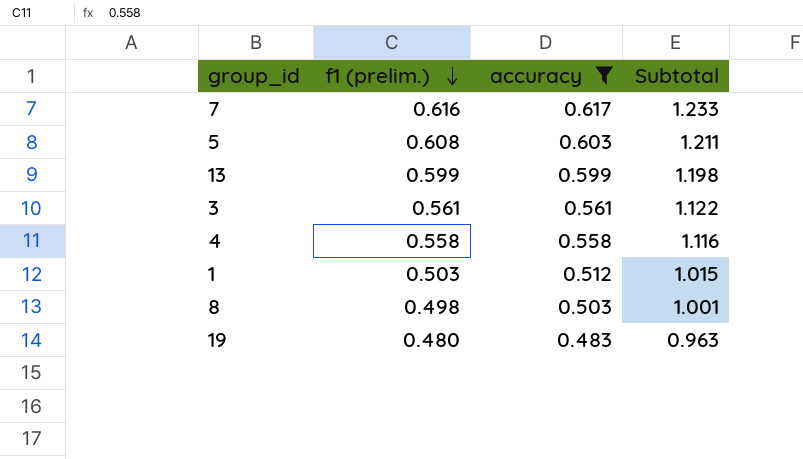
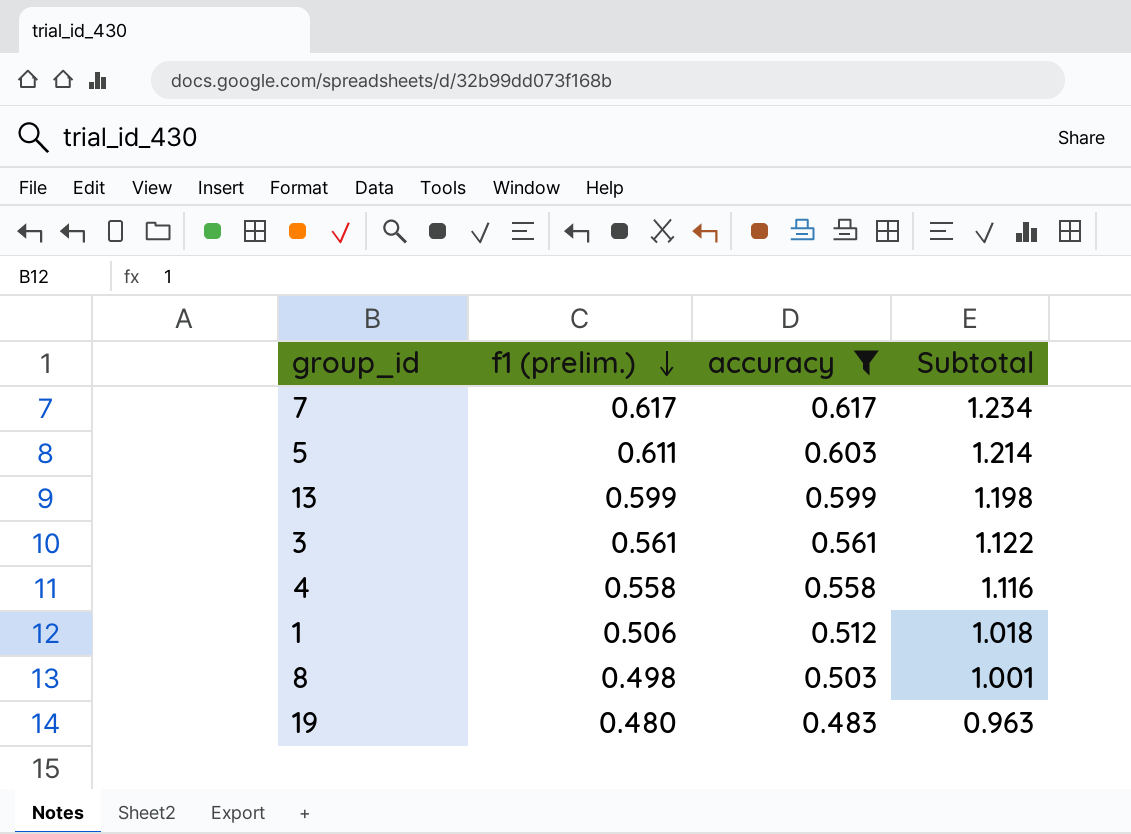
7 | f1 (prelim.): 0.616 -> 0.617
7 | Subtotal: 1.233 -> 1.234
5 | f1 (prelim.): 0.608 -> 0.611
5 | Subtotal: 1.211 -> 1.214
1 | f1 (prelim.): 0.503 -> 0.506
1 | Subtotal: 1.015 -> 1.018

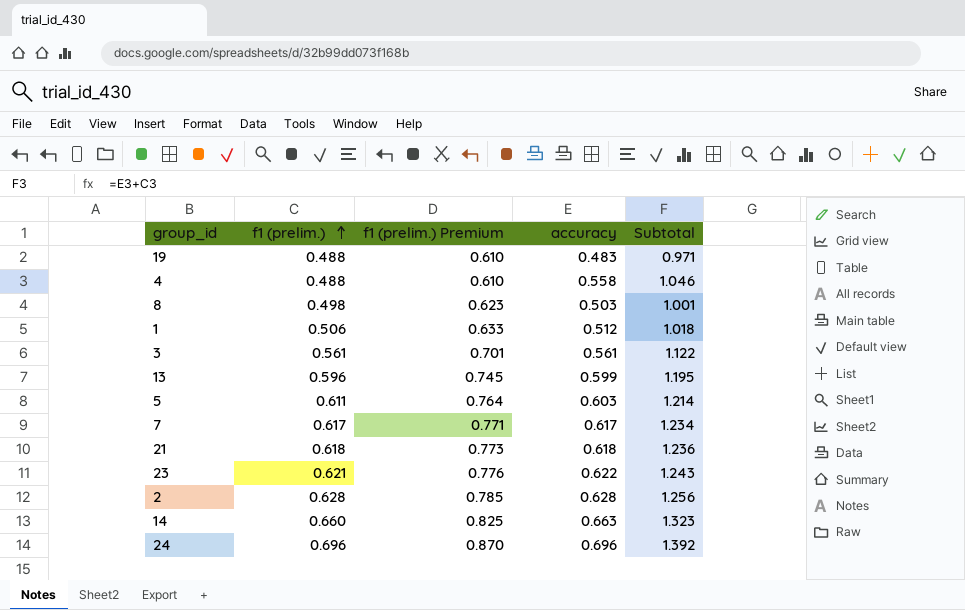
filter: accuracy <= 0.617 -> none
row order: f1 (prelim.) descending -> f1 (prelim.) ascending
column f1 (prelim.) Premium | formula: none -> [f1 (prelim.)] * 1.25
19 | f1 (prelim.): 0.480 -> 0.488
19 | Subtotal: 0.963 -> 0.971
4 | f1 (prelim.): 0.558 -> 0.488
4 | Subtotal: 1.116 -> 1.046
13 | f1 (prelim.): 0.599 -> 0.596
13 | Subtotal: 1.198 -> 1.195

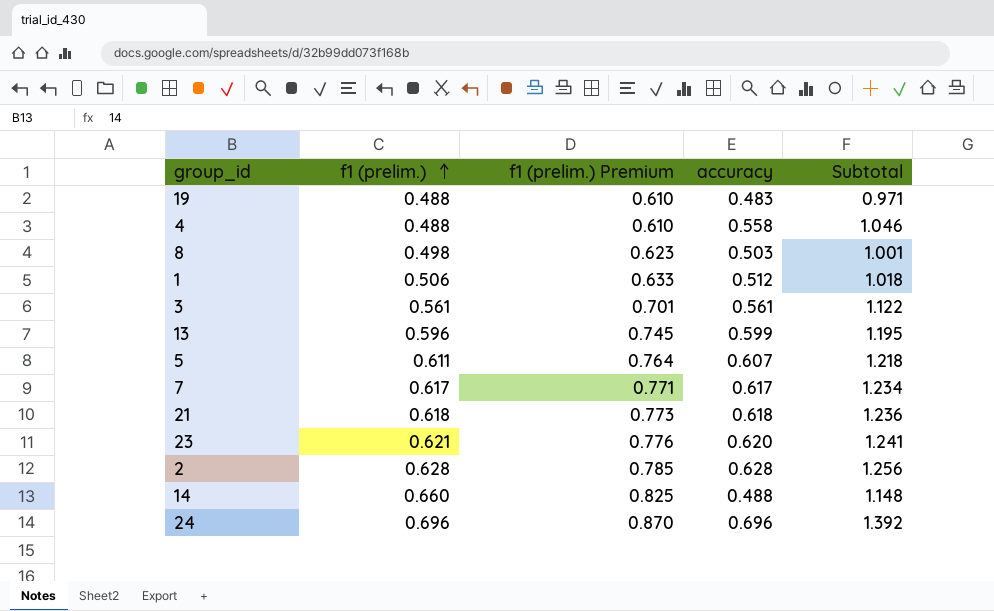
5 | accuracy: 0.603 -> 0.607
5 | Subtotal: 1.214 -> 1.218
23 | accuracy: 0.622 -> 0.620
23 | Subtotal: 1.243 -> 1.241
14 | accuracy: 0.663 -> 0.488
14 | Subtotal: 1.323 -> 1.148

